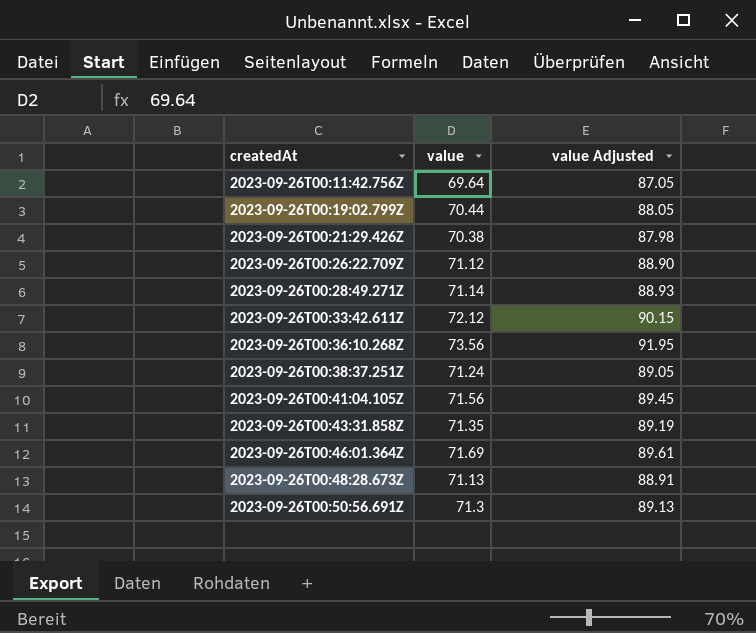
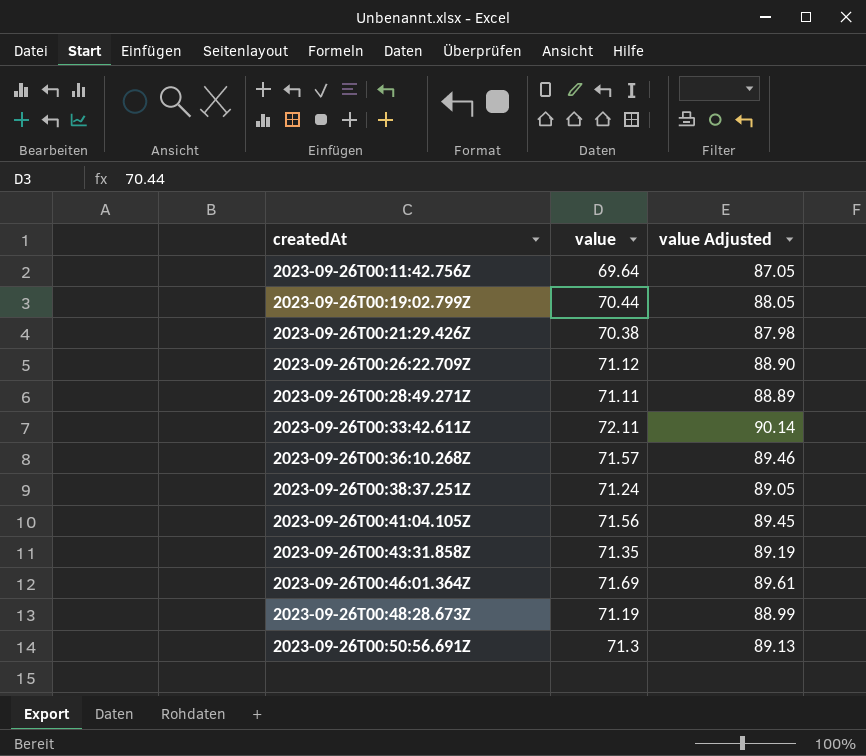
2023-09-26T00:28:49.271Z | value: 71.14 -> 71.11
2023-09-26T00:28:49.271Z | value Adjusted: 88.93 -> 88.89
2023-09-26T00:33:42.611Z | value: 72.12 -> 72.11
2023-09-26T00:33:42.611Z | value Adjusted: 90.15 -> 90.14
2023-09-26T00:36:10.268Z | value: 73.56 -> 71.57
2023-09-26T00:36:10.268Z | value Adjusted: 91.95 -> 89.46
2023-09-26T00:48:28.673Z | value: 71.13 -> 71.19
2023-09-26T00:48:28.673Z | value Adjusted: 88.91 -> 88.99

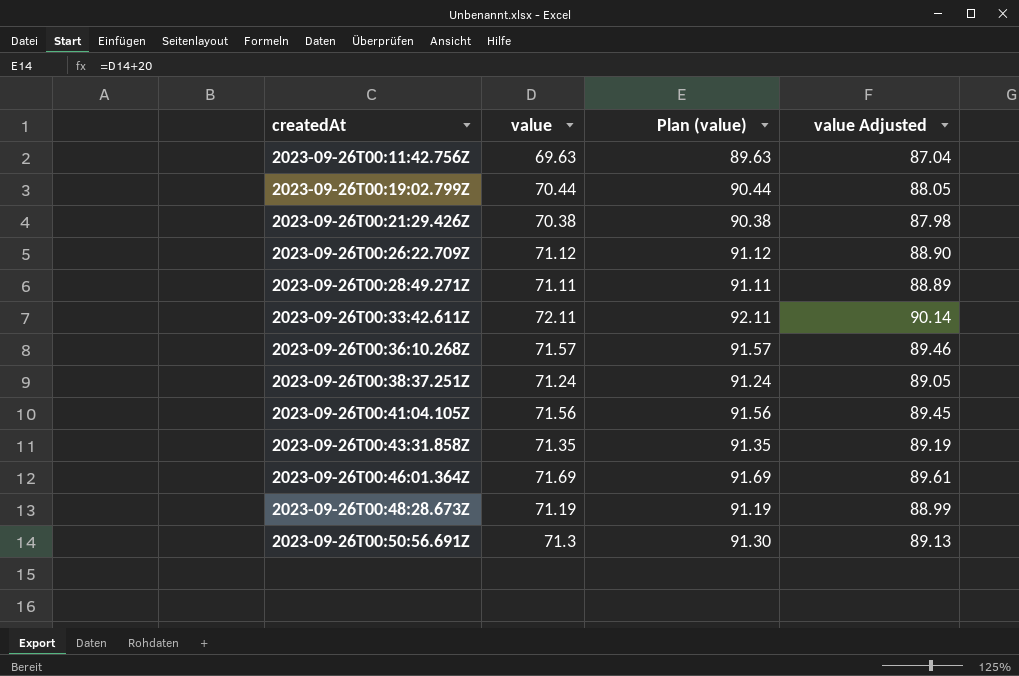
column Plan (value) | formula: none -> [value] + 20
2023-09-26T00:11:42.756Z | value: 69.64 -> 69.63
2023-09-26T00:11:42.756Z | value Adjusted: 87.05 -> 87.04

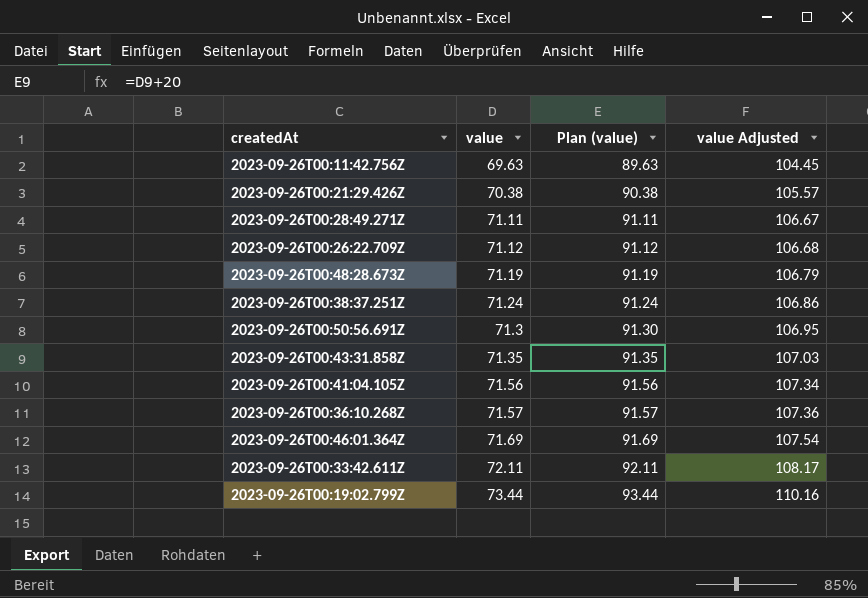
row order: createdAt ascending -> value ascending
column value Adjusted | formula: [value] * 1.25 -> [value] * 1.5
2023-09-26T00:19:02.799Z | value: 70.44 -> 73.44
2023-09-26T00:19:02.799Z | Plan (value): 90.44 -> 93.44

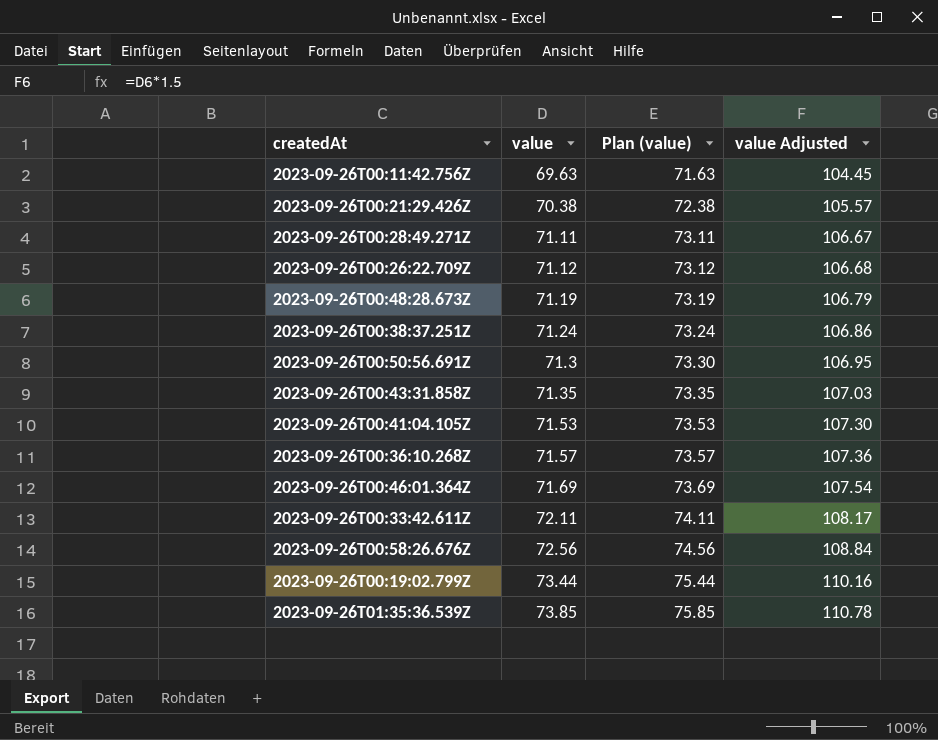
column Plan (value) | formula: [value] + 20 -> [value] + 2
2023-09-26T00:41:04.105Z | value: 71.56 -> 71.53
2023-09-26T00:41:04.105Z | value Adjusted: 107.34 -> 107.30
row 2023-09-26T00:58:26.676Z: none -> 72.56 | 74.56 | 108.84
row 2023-09-26T01:35:36.539Z: none -> 73.85 | 75.85 | 110.78

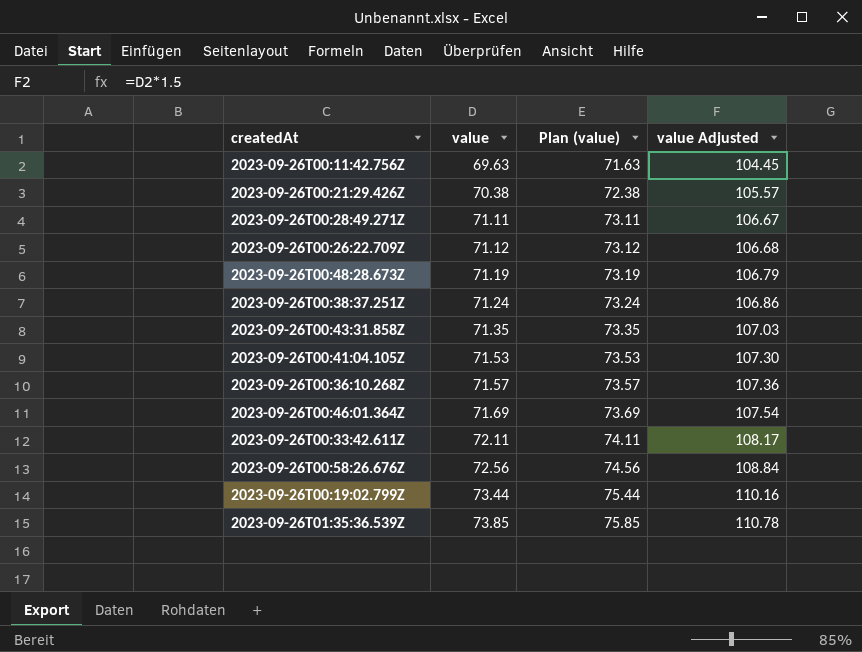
row 2023-09-26T00:50:56.691Z: 71.3 | 73.30 | 106.95 -> none

